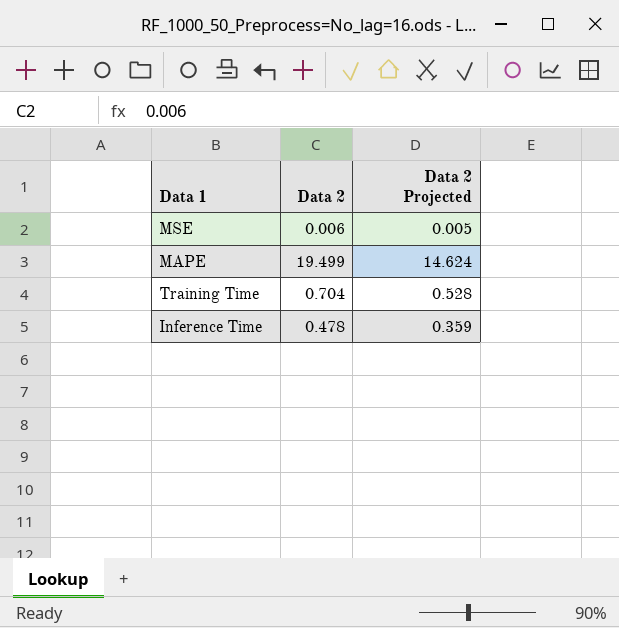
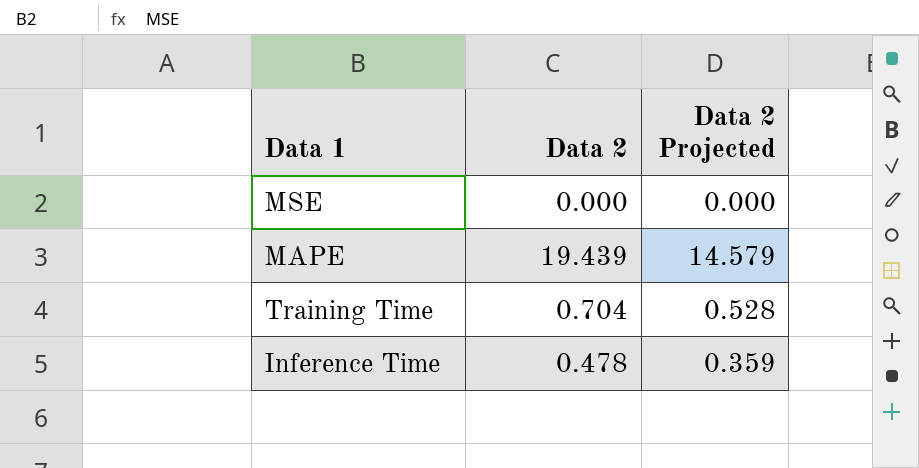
MSE | Data 2: 0.006 -> 0.000
MSE | Data 2 Projected: 0.005 -> 0.000
MAPE | Data 2: 19.499 -> 19.439
MAPE | Data 2 Projected: 14.624 -> 14.579

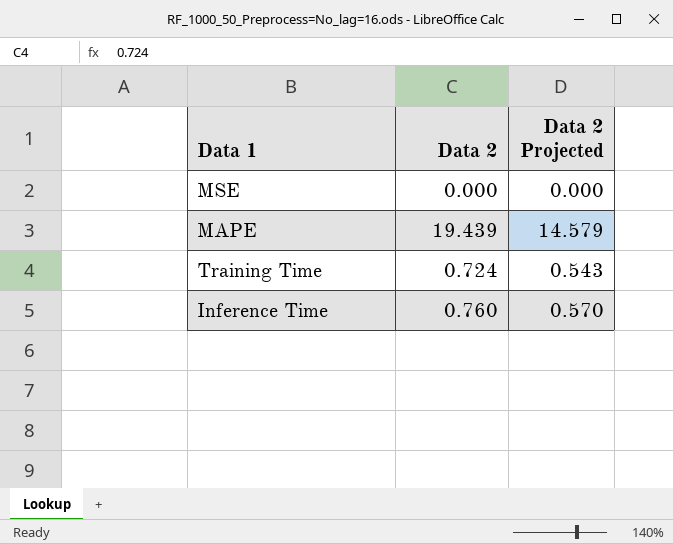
Training Time | Data 2: 0.704 -> 0.724
Training Time | Data 2 Projected: 0.528 -> 0.543
Inference Time | Data 2: 0.478 -> 0.760
Inference Time | Data 2 Projected: 0.359 -> 0.570

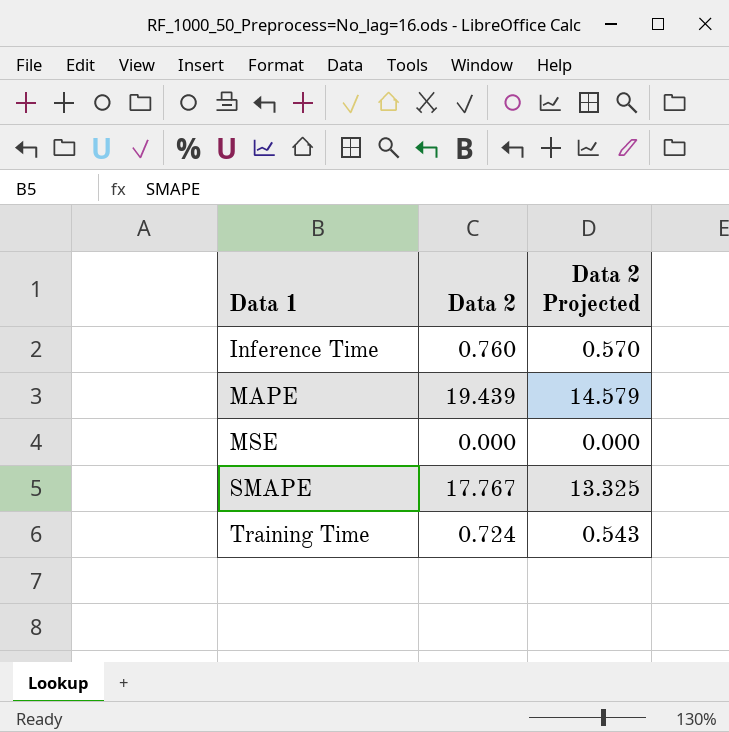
row order: none -> Data 1 ascending
row SMAPE: none -> 17.767 | 13.325

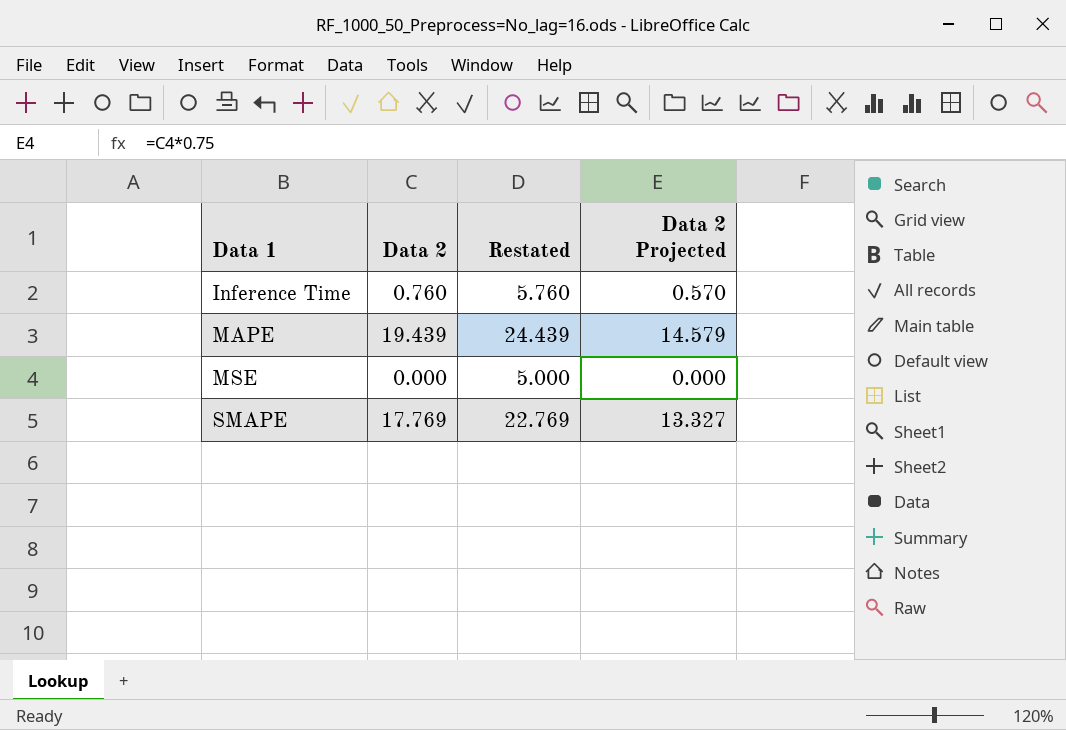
column Restated | formula: none -> [Data 2] + 5
row Training Time: 0.724 | 0.543 -> none
SMAPE | Data 2: 17.767 -> 17.769
SMAPE | Data 2 Projected: 13.325 -> 13.327

